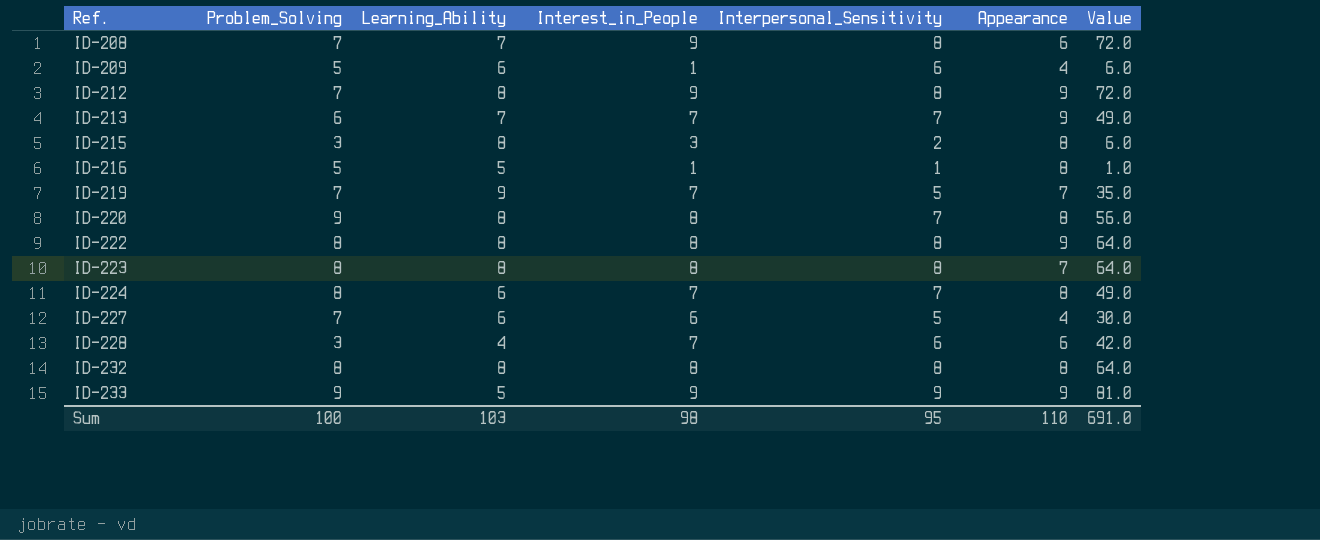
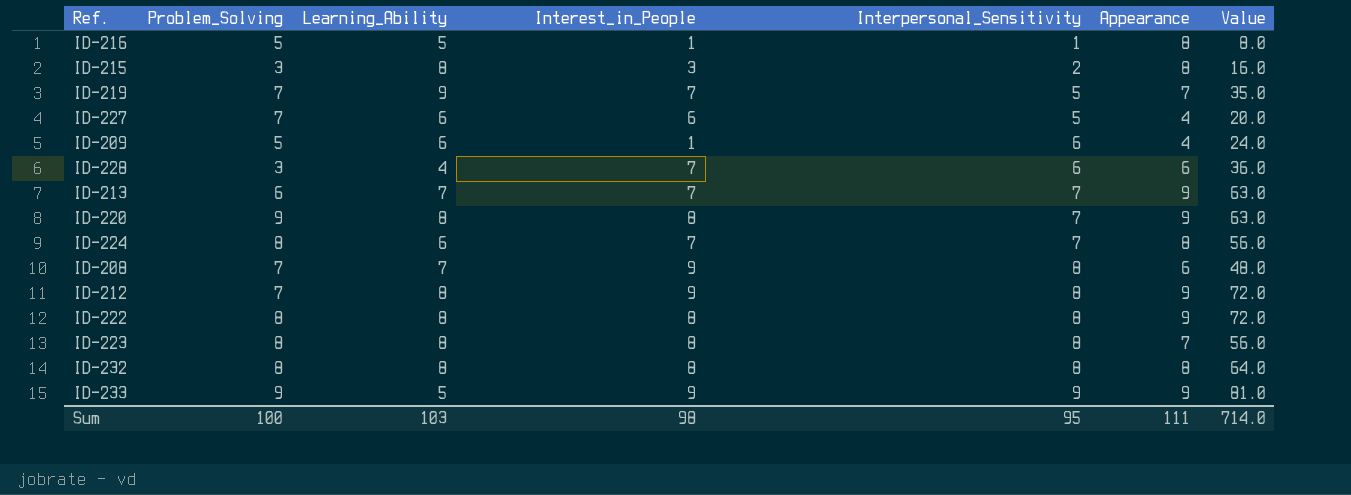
row order: Ref. ascending -> Interpersonal_Sensitivity ascending
column Value | formula: [Interest_in_People] * [Interpersonal_Sensitivity] -> [Interpersonal_Sensitivity] * [Appearance]
ID-220 | Appearance: 8 -> 9
Sum | Appearance: 110 -> 111
Sum | Value: 691.0 -> 714.0

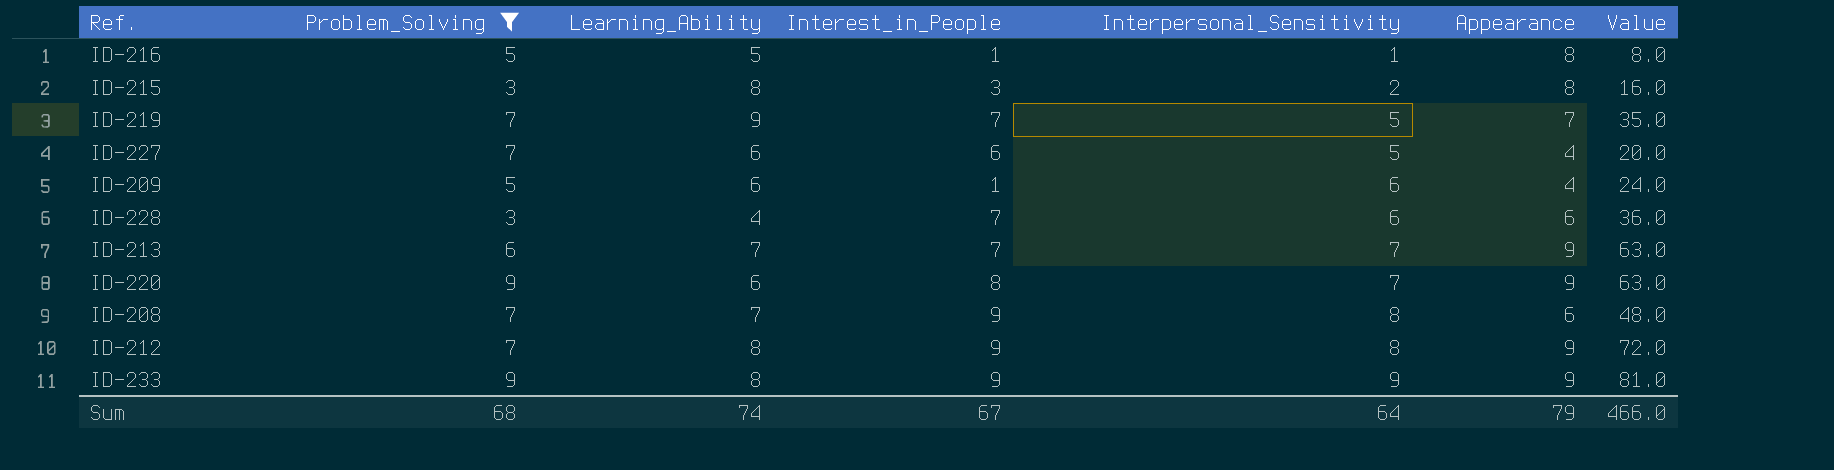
filter: none -> Problem_Solving != 8
ID-220 | Learning_Ability: 8 -> 6
ID-233 | Learning_Ability: 5 -> 8
Sum | Problem_Solving: 100 -> 68
Sum | Learning_Ability: 103 -> 74
Sum | Interest_in_People: 98 -> 67
Sum | Interpersonal_Sensitivity: 95 -> 64
Sum | Appearance: 111 -> 79
Sum | Value: 714.0 -> 466.0

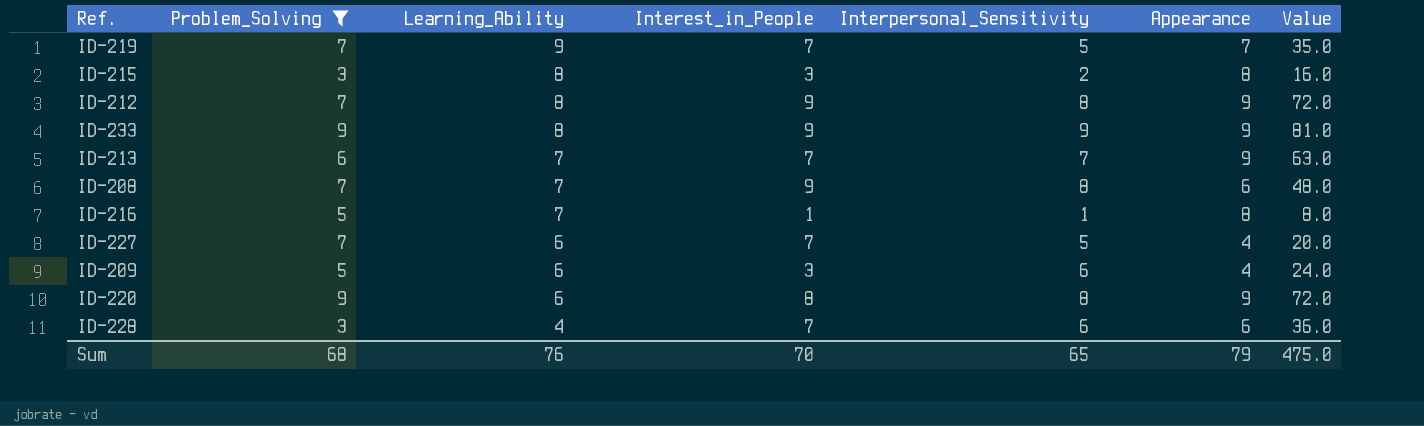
row order: Interpersonal_Sensitivity ascending -> Learning_Ability descending
ID-216 | Learning_Ability: 5 -> 7
ID-227 | Interest_in_People: 6 -> 7
ID-209 | Interest_in_People: 1 -> 3
ID-220 | Interpersonal_Sensitivity: 7 -> 8
ID-220 | Value: 63.0 -> 72.0
Sum | Learning_Ability: 74 -> 76
Sum | Interest_in_People: 67 -> 70
Sum | Interpersonal_Sensitivity: 64 -> 65
Sum | Value: 466.0 -> 475.0

